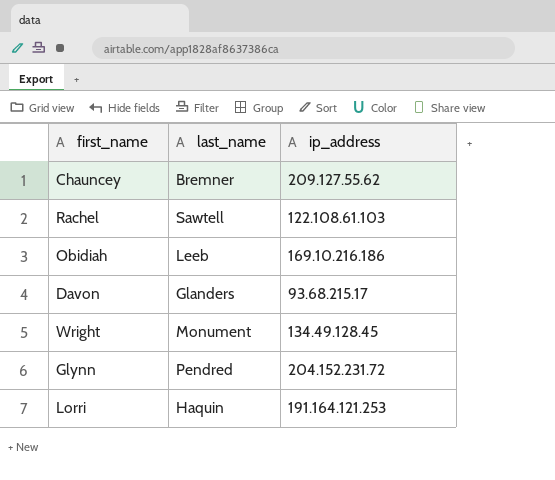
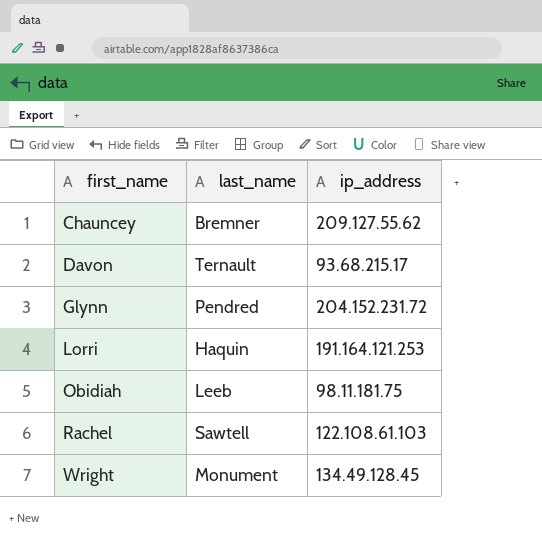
row order: none -> first_name ascending
Davon | last_name: Glanders -> Ternault
Obidiah | ip_address: 169.10.216.186 -> 98.11.181.75

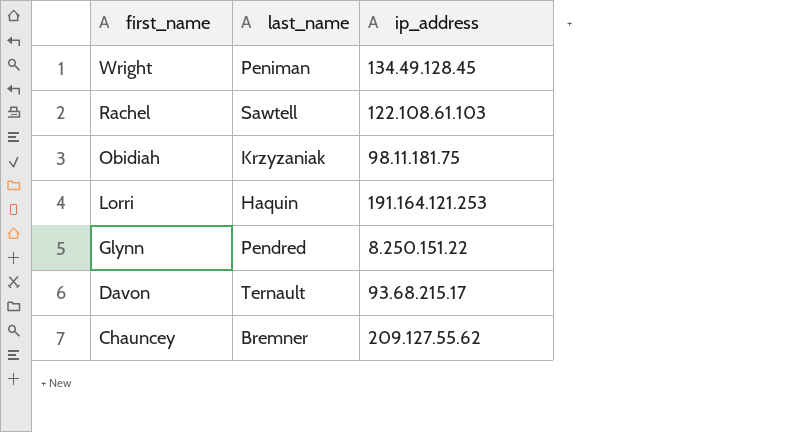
row order: first_name ascending -> first_name descending
Wright | last_name: Monument -> Peniman
Obidiah | last_name: Leeb -> Krzyzaniak
Glynn | ip_address: 204.152.231.72 -> 8.250.151.22

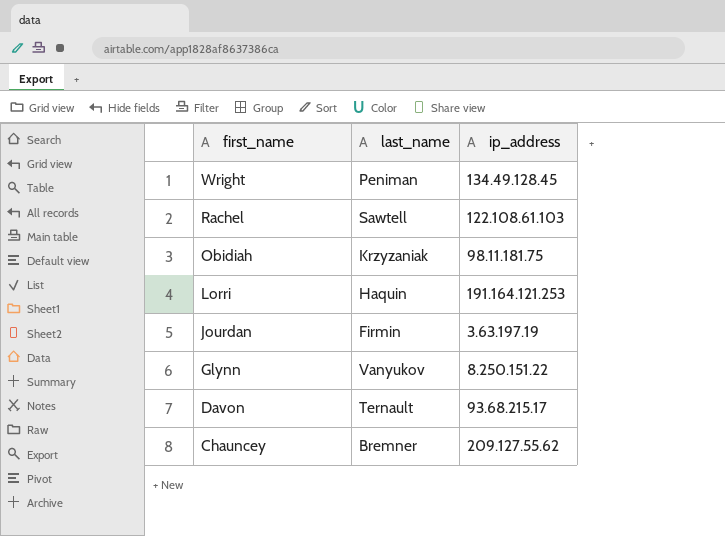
row Jourdan: none -> Firmin | 3.63.197.19
Glynn | last_name: Pendred -> Vanyukov

